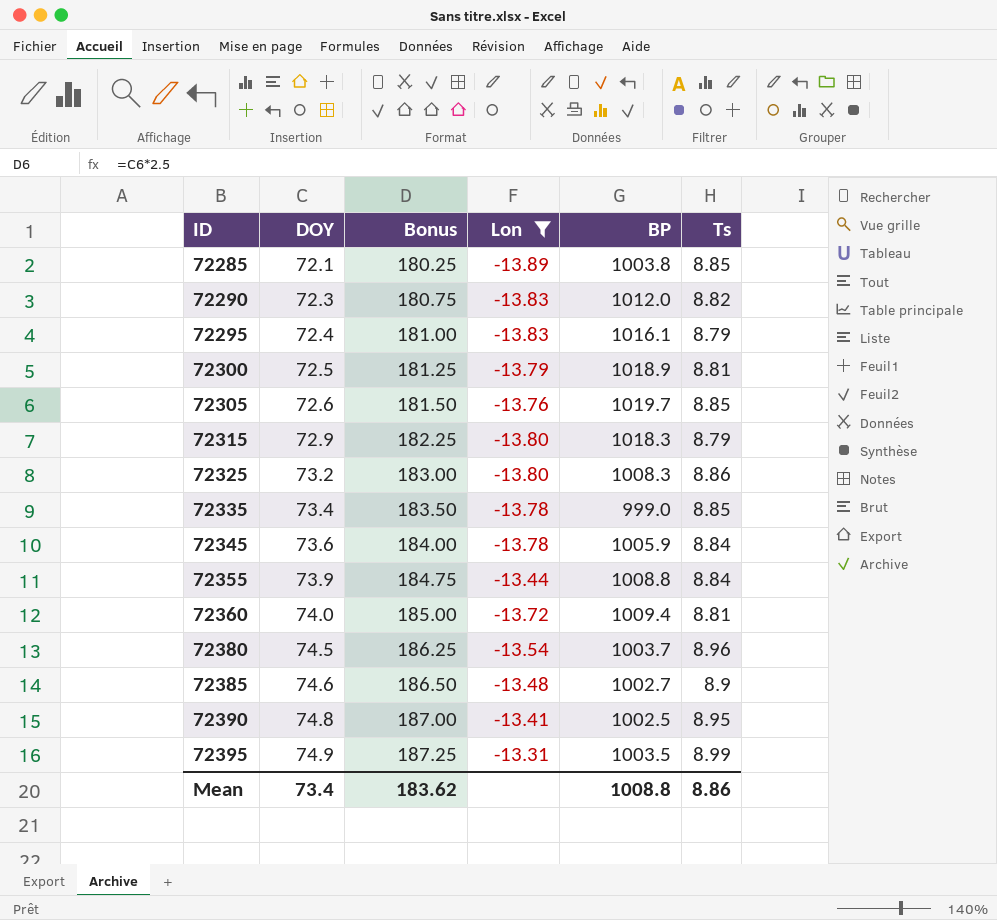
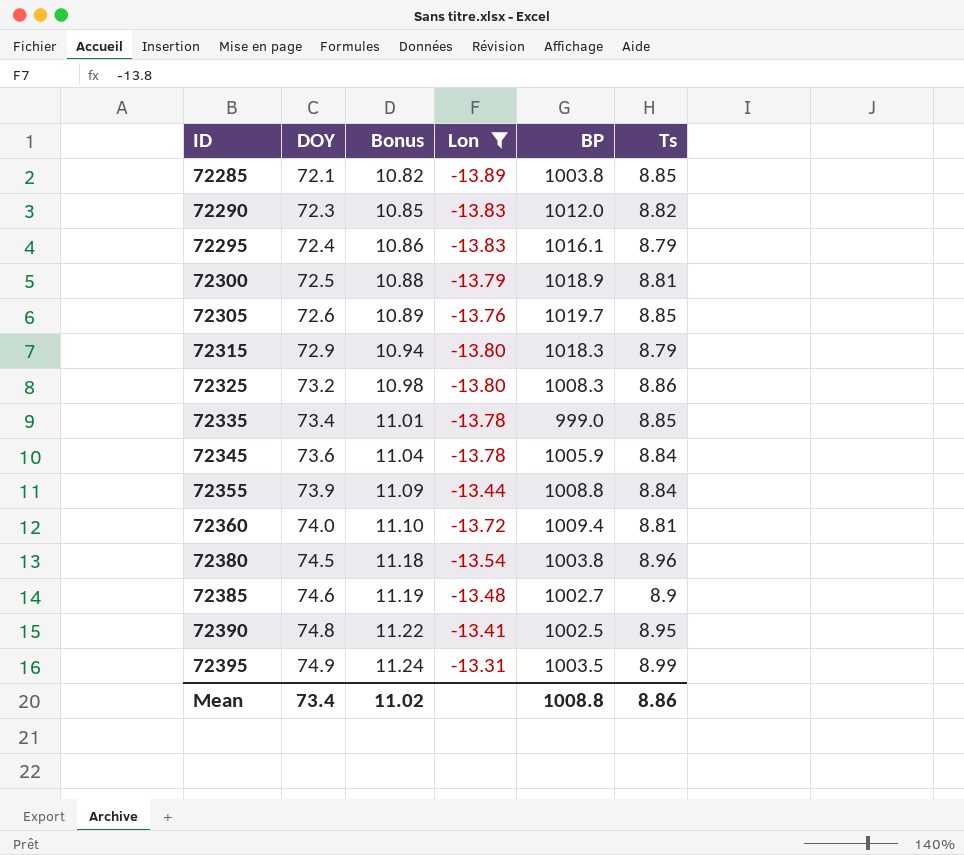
column Bonus | formula: [DOY] * 2.5 -> [DOY] * 0.15
72380 | BP: 1003.7 -> 1003.8
Mean | Bonus: 183.62 -> 11.02

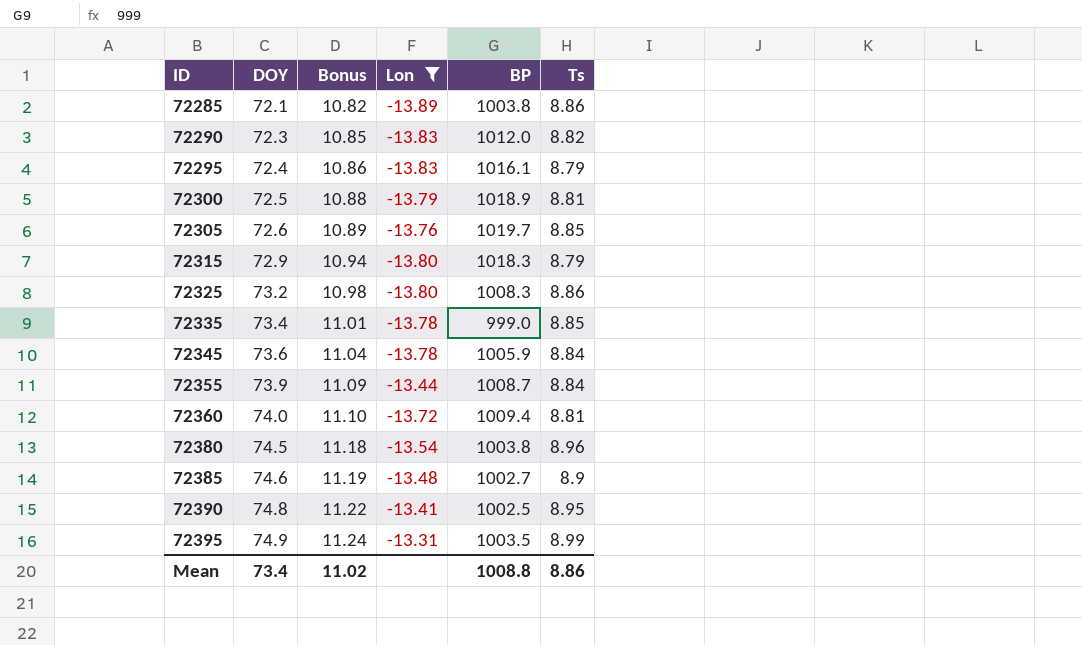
72285 | Ts: 8.85 -> 8.86
72355 | BP: 1008.8 -> 1008.7

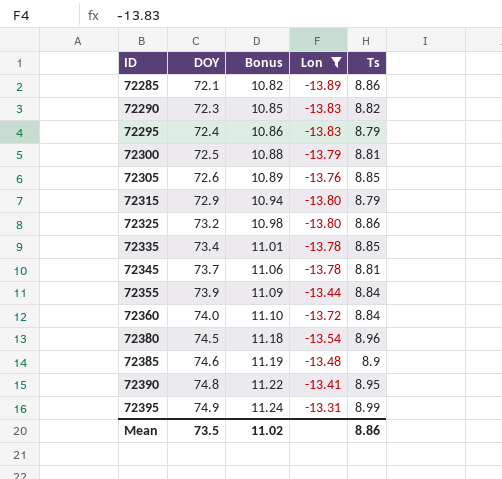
column BP | position: 5 -> none
72345 | DOY: 73.6 -> 73.7
72345 | Bonus: 11.04 -> 11.06
72345 | Ts: 8.84 -> 8.81
72360 | Ts: 8.81 -> 8.84
Mean | DOY: 73.4 -> 73.5

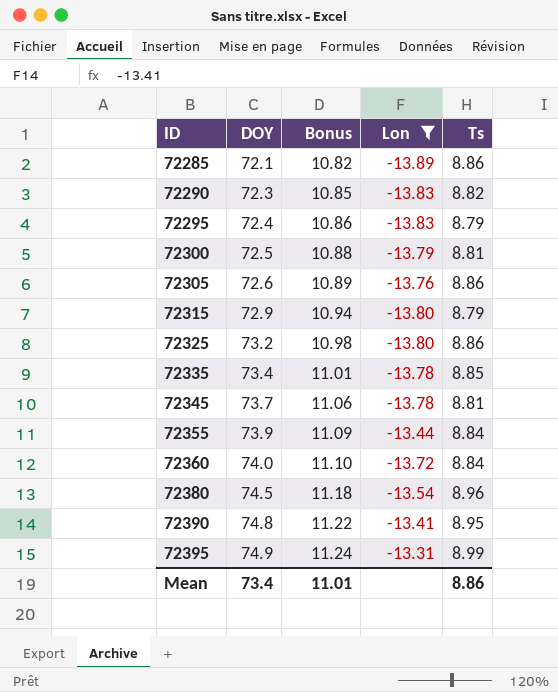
row 72385: 74.6 | 11.19 | -13.48 | 8.9 -> none
72305 | Ts: 8.85 -> 8.86
Mean | DOY: 73.5 -> 73.4
Mean | Bonus: 11.02 -> 11.01

